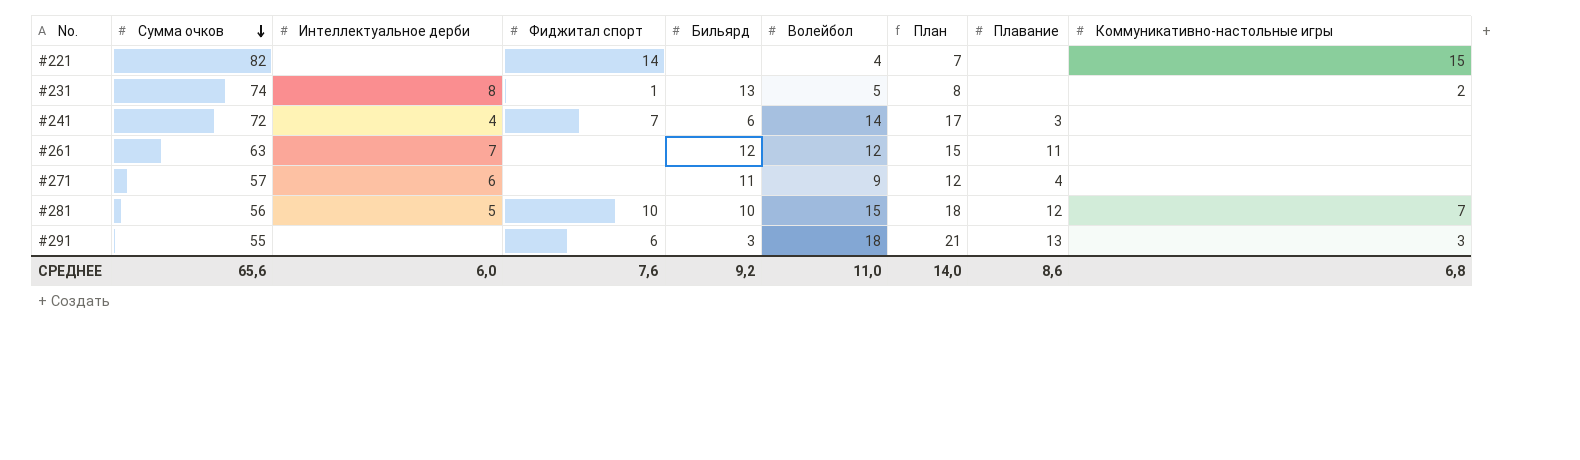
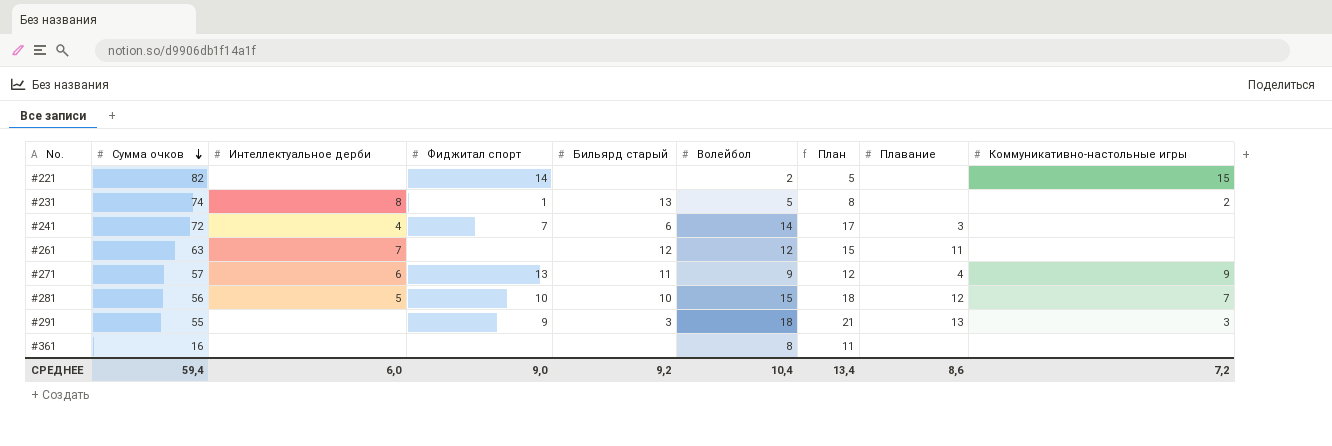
column name: Бильярд -> Бильярд старый
#221 | Волейбол: 4 -> 2
#221 | План: 7 -> 5
#271 | Фиджитал спорт: none -> 13
#271 | Коммуникативно-настольные игры: none -> 9
#291 | Фиджитал спорт: 6 -> 9
row #361: none -> 16 | none | none | none | 8 | 11 | none | none
СРЕДНЕЕ | Сумма очков: 65,6 -> 59,4
СРЕДНЕЕ | Фиджитал спорт: 7,6 -> 9,0
СРЕДНЕЕ | Волейбол: 11,0 -> 10,4
СРЕДНЕЕ | План: 14,0 -> 13,4
СРЕДНЕЕ | Коммуникативно-настольные игры: 6,8 -> 7,2

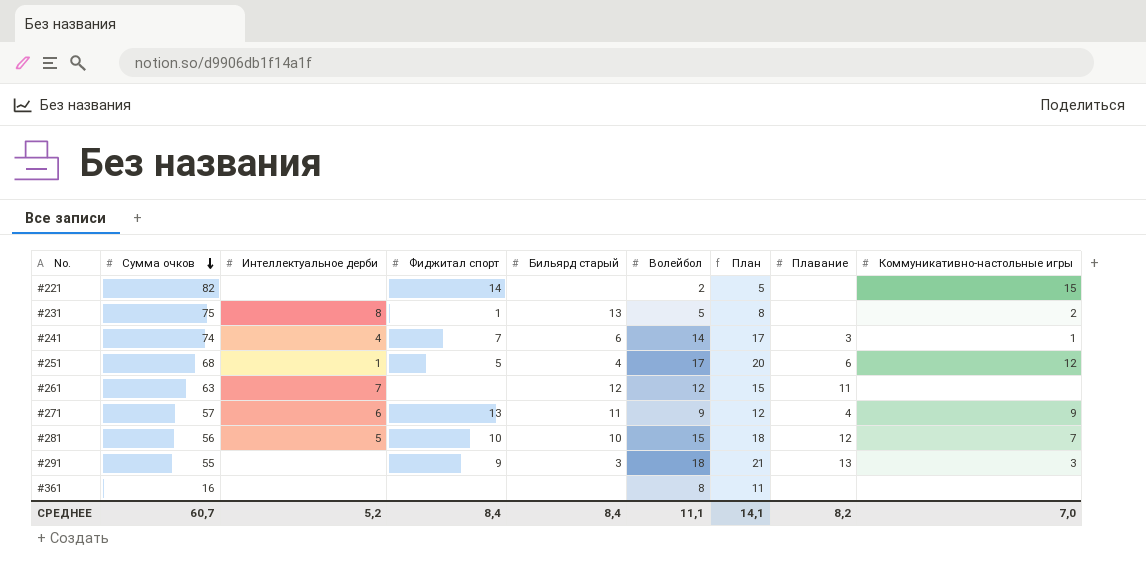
#231 | Сумма очков: 74 -> 75
#241 | Сумма очков: 72 -> 74
#241 | Коммуникативно-настольные игры: none -> 1
row #251: none -> 68 | 1 | 5 | 4 | 17 | 20 | 6 | 12
СРЕДНЕЕ | Сумма очков: 59,4 -> 60,7
СРЕДНЕЕ | Интеллектуальное дерби: 6,0 -> 5,2
СРЕДНЕЕ | Фиджитал спорт: 9,0 -> 8,4
СРЕДНЕЕ | Бильярд старый: 9,2 -> 8,4
СРЕДНЕЕ | Волейбол: 10,4 -> 11,1
СРЕДНЕЕ | План: 13,4 -> 14,1
СРЕДНЕЕ | Плавание: 8,6 -> 8,2
СРЕДНЕЕ | Коммуникативно-настольные игры: 7,2 -> 7,0

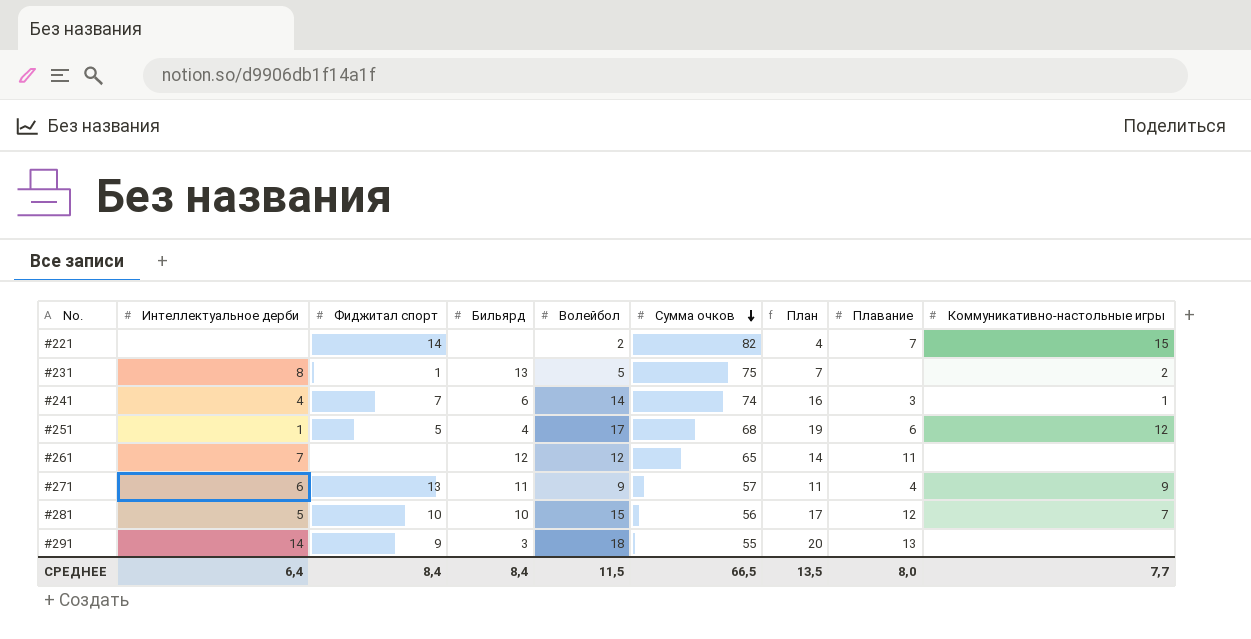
column name: Бильярд старый -> Бильярд
column Сумма очков | position: 2 -> 6
column План | formula: [Волейбол] + 3 -> [Волейбол] + 2
row #361: 16 | none | none | none | 8 | 11 | none | none -> none
#221 | Плавание: none -> 7
#261 | Сумма очков: 63 -> 65
#291 | Интеллектуальное дерби: none -> 14
#291 | Коммуникативно-настольные игры: 3 -> none
СРЕДНЕЕ | Интеллектуальное дерби: 5,2 -> 6,4
СРЕДНЕЕ | Волейбол: 11,1 -> 11,5
СРЕДНЕЕ | Сумма очков: 60,7 -> 66,5
СРЕДНЕЕ | План: 14,1 -> 13,5
СРЕДНЕЕ | Плавание: 8,2 -> 8,0
СРЕДНЕЕ | Коммуникативно-настольные игры: 7,0 -> 7,7

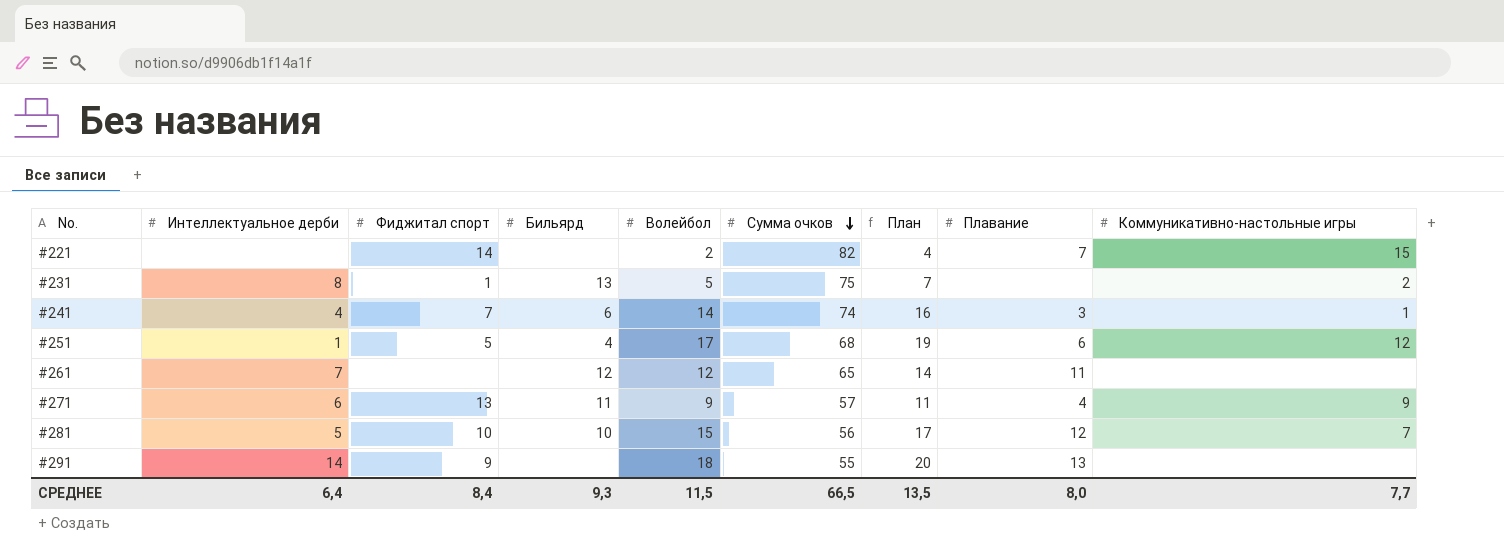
#291 | Бильярд: 3 -> none
СРЕДНЕЕ | Бильярд: 8,4 -> 9,3

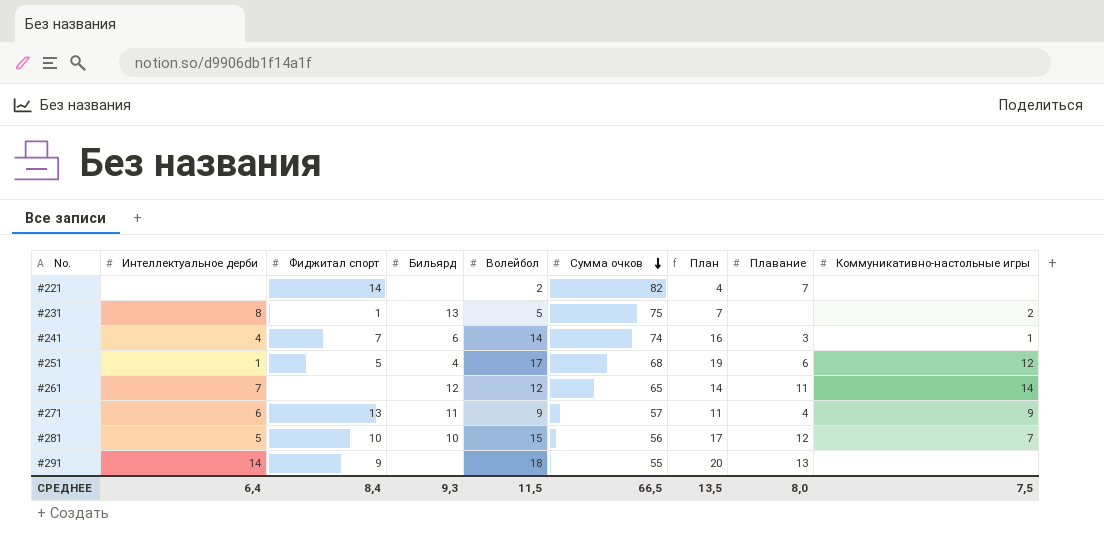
#221 | Коммуникативно-настольные игры: 15 -> none
#261 | Коммуникативно-настольные игры: none -> 14
СРЕДНЕЕ | Коммуникативно-настольные игры: 7,7 -> 7,5

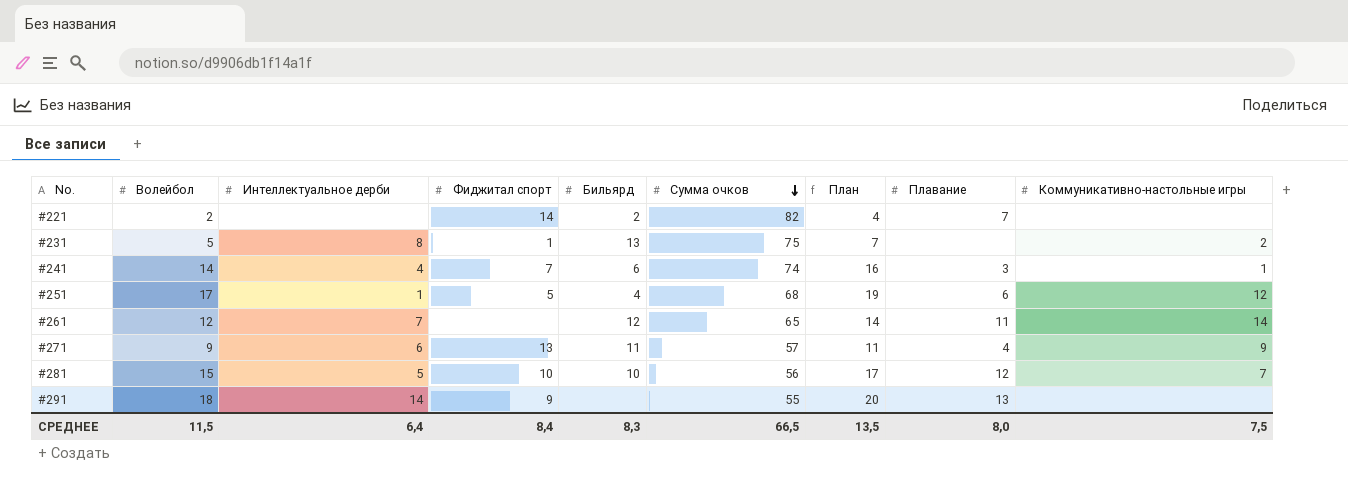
column Волейбол | position: 5 -> 2
#221 | Бильярд: none -> 2
СРЕДНЕЕ | Бильярд: 9,3 -> 8,3

